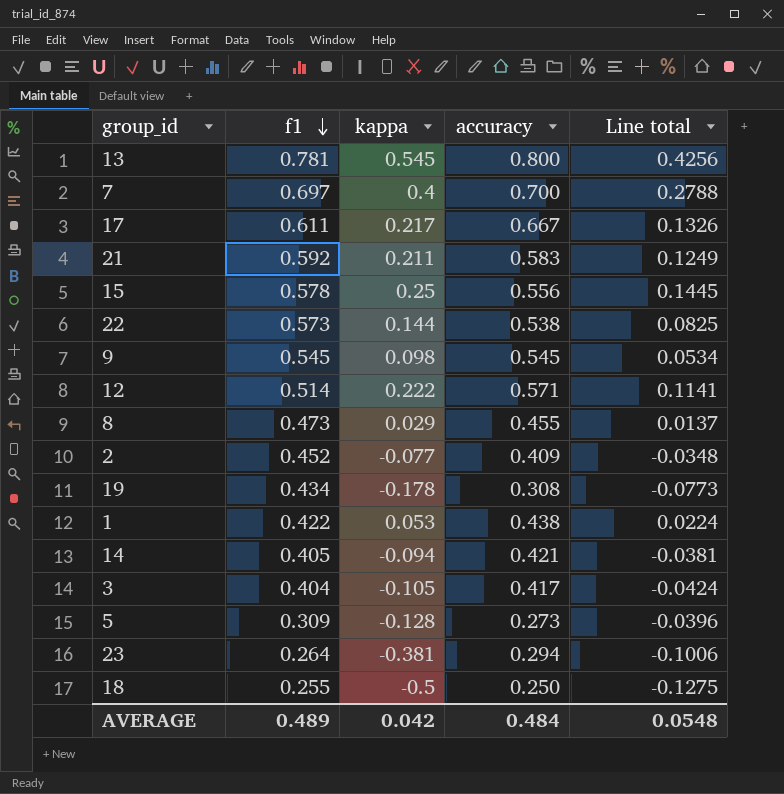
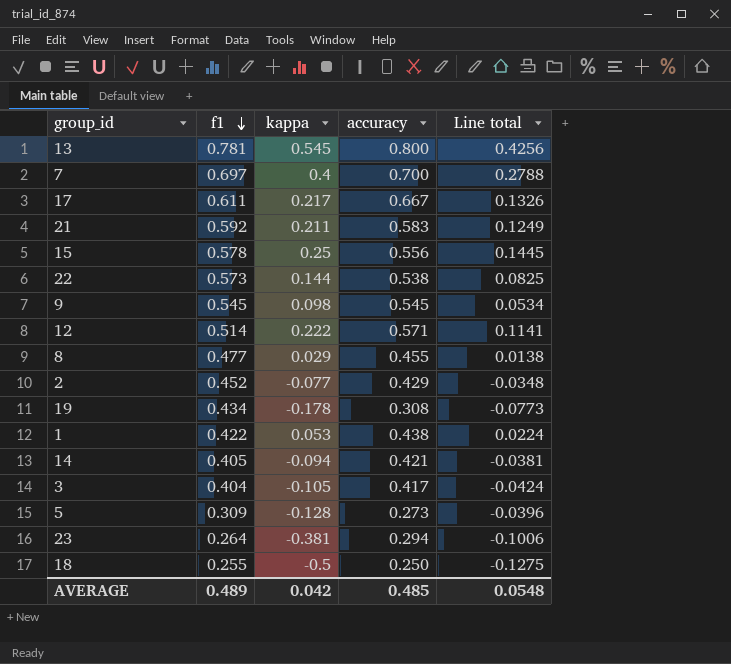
8 | f1: 0.473 -> 0.477
8 | Line total: 0.0137 -> 0.0138
2 | accuracy: 0.409 -> 0.429
AVERAGE | accuracy: 0.484 -> 0.485

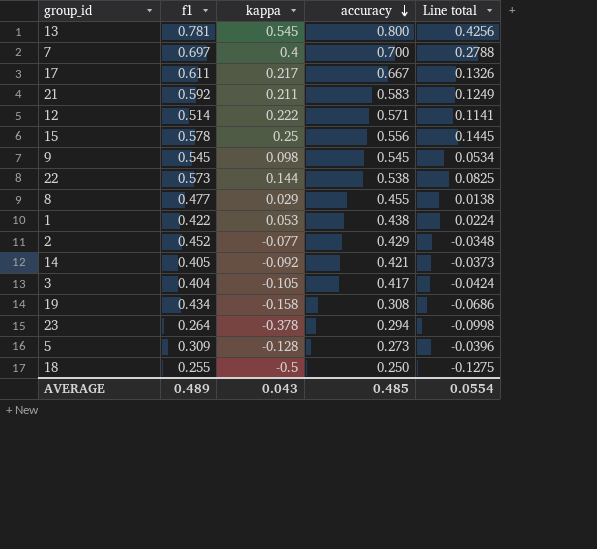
row order: f1 descending -> accuracy descending
14 | kappa: -0.094 -> -0.092
14 | Line total: -0.0381 -> -0.0373
19 | kappa: -0.178 -> -0.158
19 | Line total: -0.0773 -> -0.0686
23 | kappa: -0.381 -> -0.378
23 | Line total: -0.1006 -> -0.0998
AVERAGE | kappa: 0.042 -> 0.043
AVERAGE | Line total: 0.0548 -> 0.0554

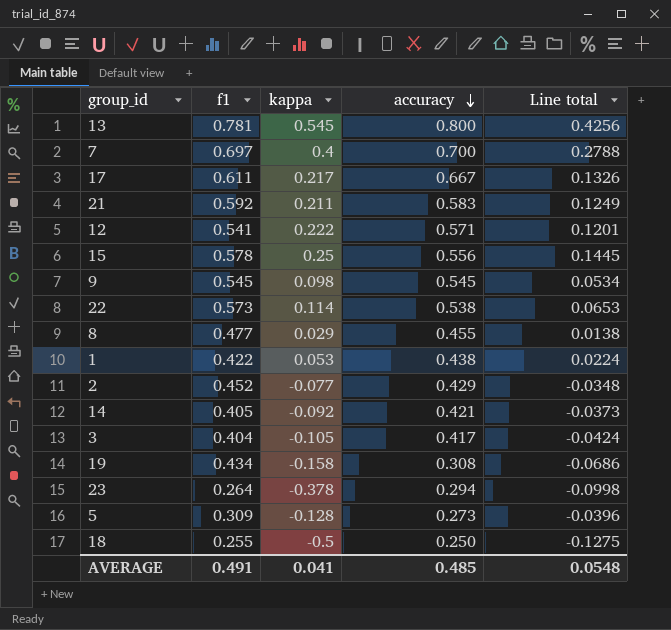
12 | f1: 0.514 -> 0.541
12 | Line total: 0.1141 -> 0.1201
22 | kappa: 0.144 -> 0.114
22 | Line total: 0.0825 -> 0.0653
AVERAGE | f1: 0.489 -> 0.491
AVERAGE | kappa: 0.043 -> 0.041
AVERAGE | Line total: 0.0554 -> 0.0548

